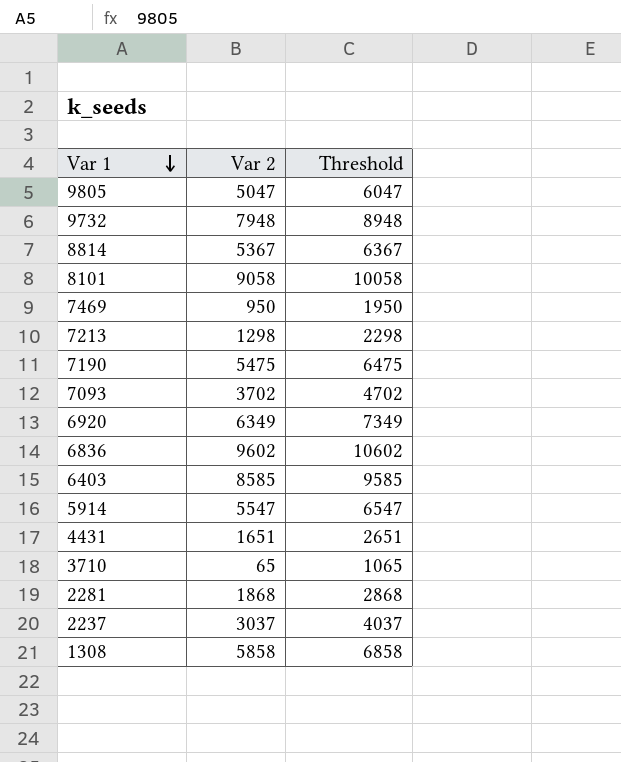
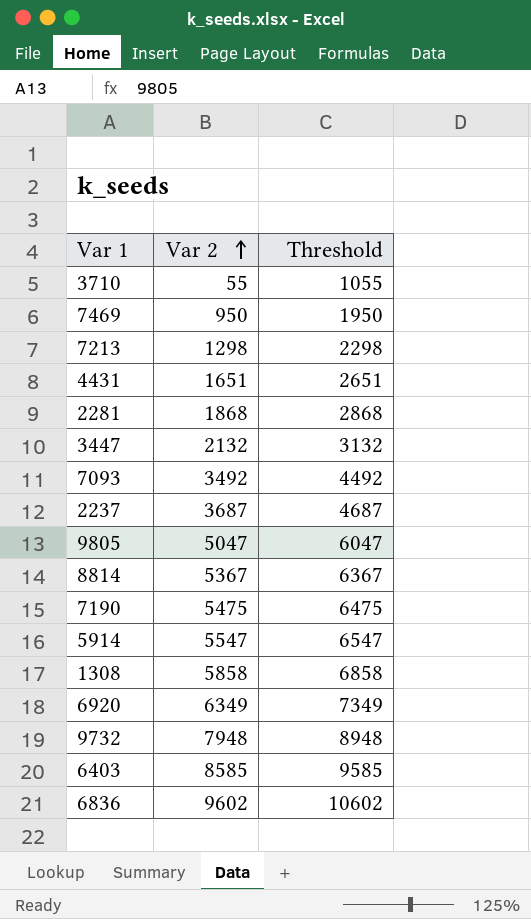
row order: Var 1 descending -> Var 2 ascending
row 8101: 9058 | 10058 -> none
3710 | Var 2: 65 -> 55
3710 | Threshold: 1065 -> 1055
row 3447: none -> 2132 | 3132
7093 | Var 2: 3702 -> 3492
7093 | Threshold: 4702 -> 4492
2237 | Var 2: 3037 -> 3687
2237 | Threshold: 4037 -> 4687

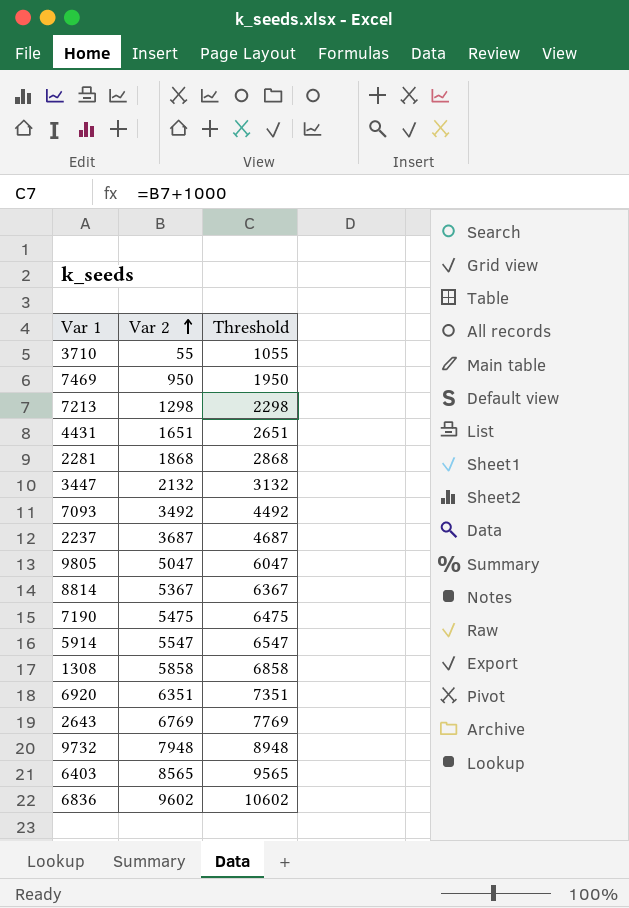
6920 | Var 2: 6349 -> 6351
6920 | Threshold: 7349 -> 7351
row 2643: none -> 6769 | 7769
6403 | Var 2: 8585 -> 8565
6403 | Threshold: 9585 -> 9565

